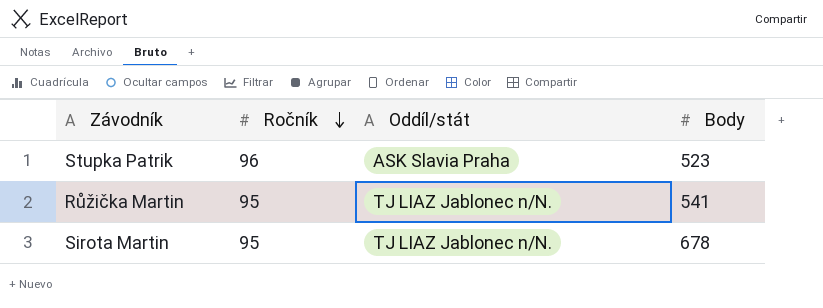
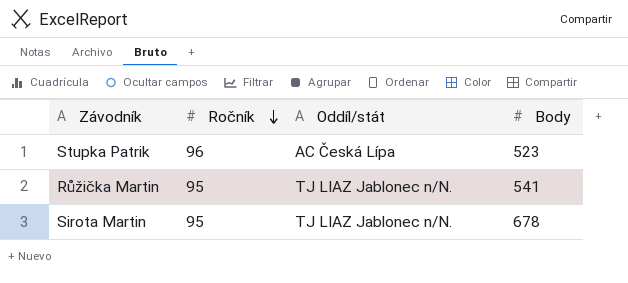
Stupka Patrik | Oddíl/stát: ASK Slavia Praha -> AC Česká Lípa

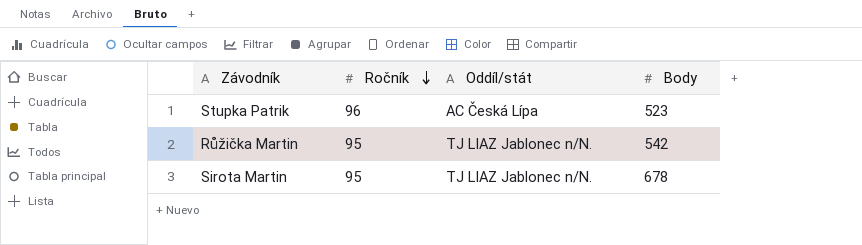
Růžička Martin | Body: 541 -> 542

